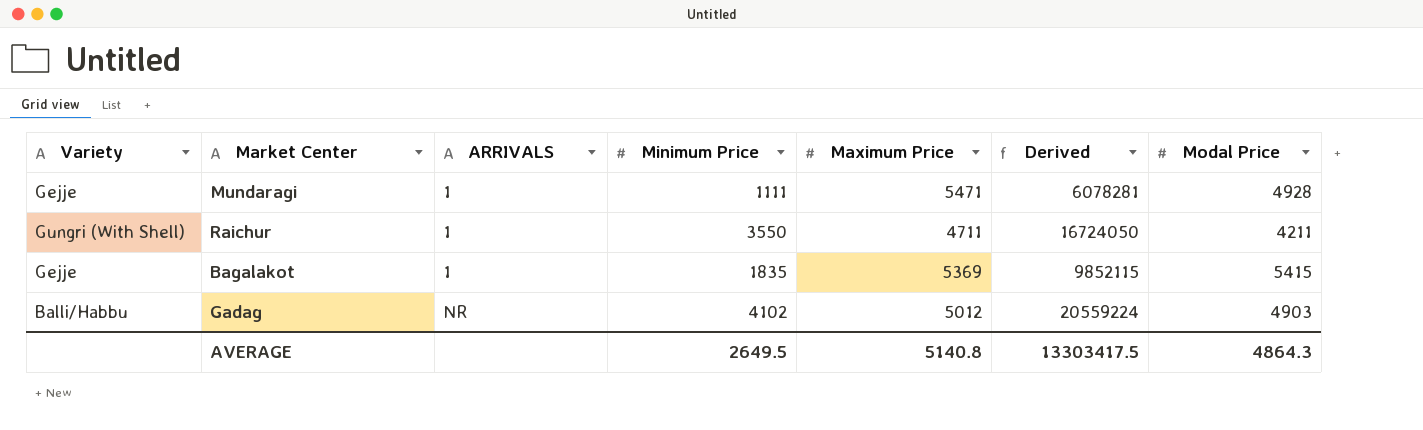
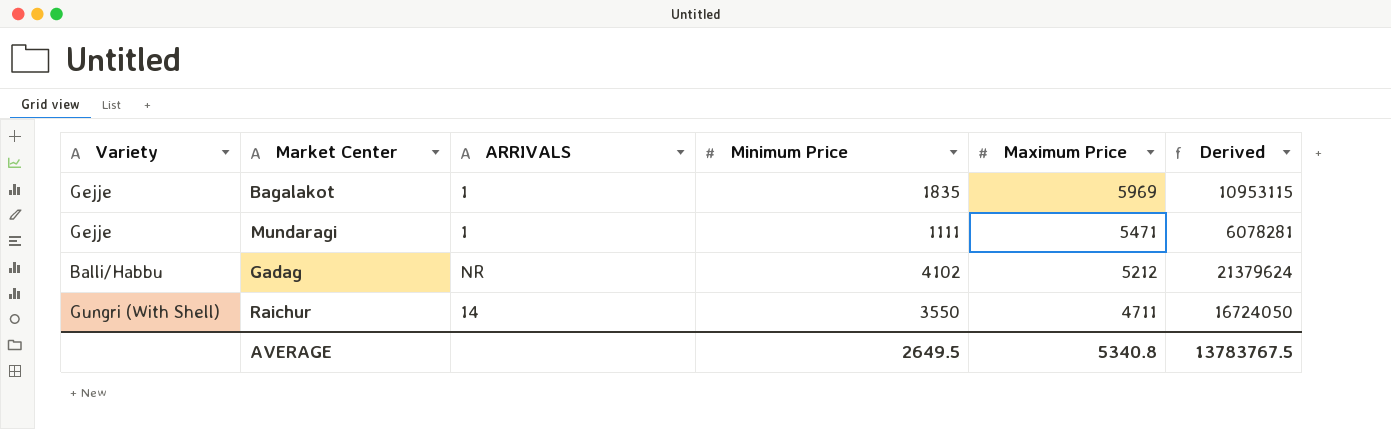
row order: ARRIVALS ascending -> Maximum Price descending
column Modal Price | position: 7 -> none
Bagalakot | Maximum Price: 5369 -> 5969
Bagalakot | Derived: 9852115 -> 10953115
Gadag | Maximum Price: 5012 -> 5212
Gadag | Derived: 20559224 -> 21379624
Raichur | ARRIVALS: 1 -> 14
AVERAGE | Maximum Price: 5140.8 -> 5340.8
AVERAGE | Derived: 13303417.5 -> 13783767.5

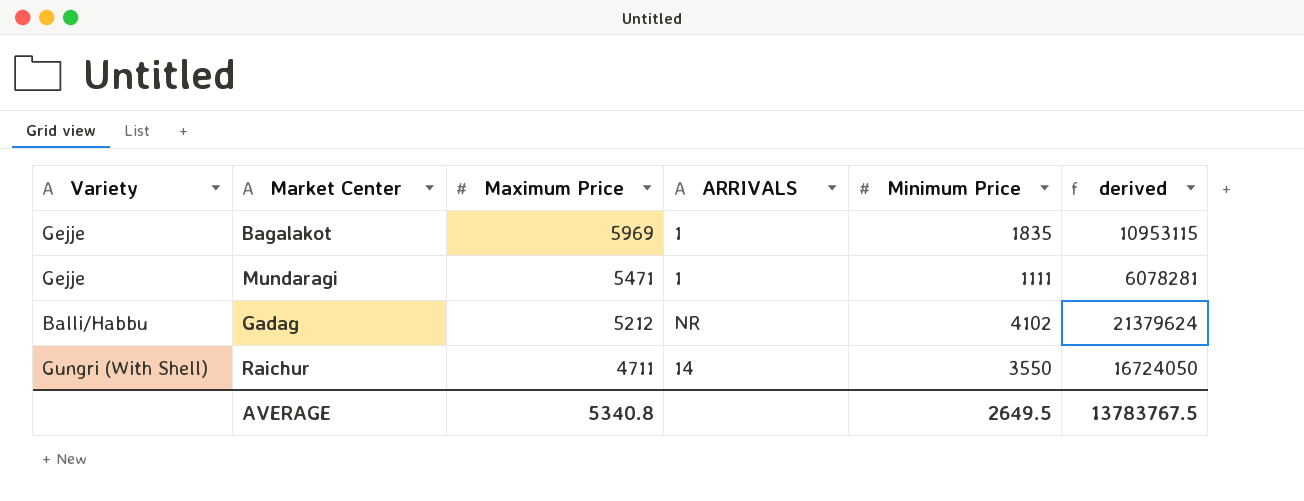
column Maximum Price | position: 5 -> 3
column name: Derived -> derived

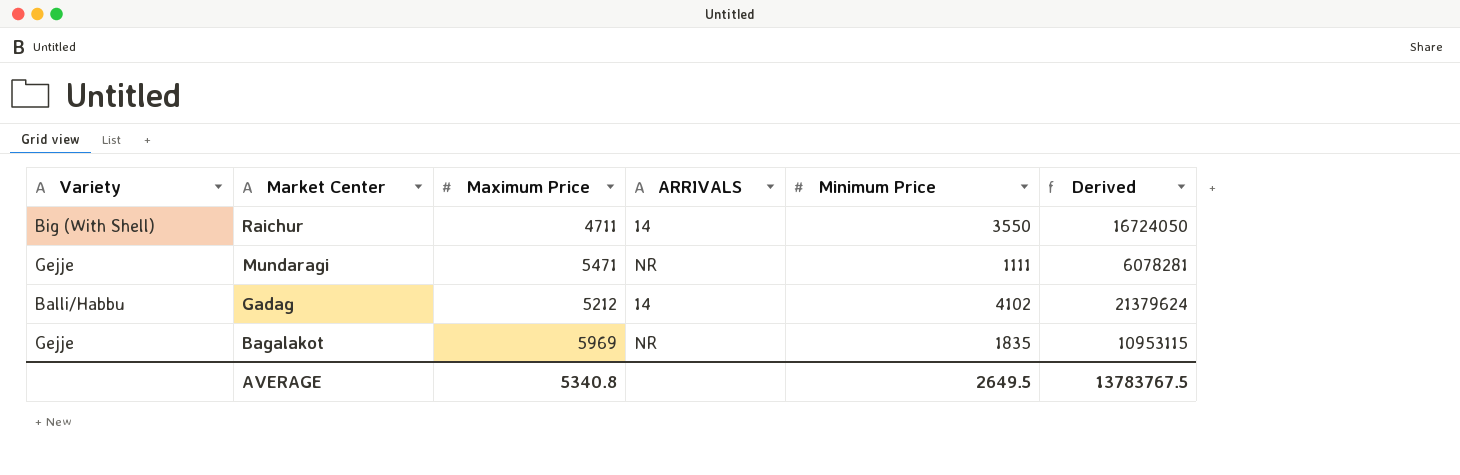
row order: Maximum Price descending -> Market Center descending
column name: derived -> Derived
Raichur | Variety: Gungri (With Shell) -> Big (With Shell)
Mundaragi | ARRIVALS: 1 -> NR
Gadag | ARRIVALS: NR -> 14
Bagalakot | ARRIVALS: 1 -> NR

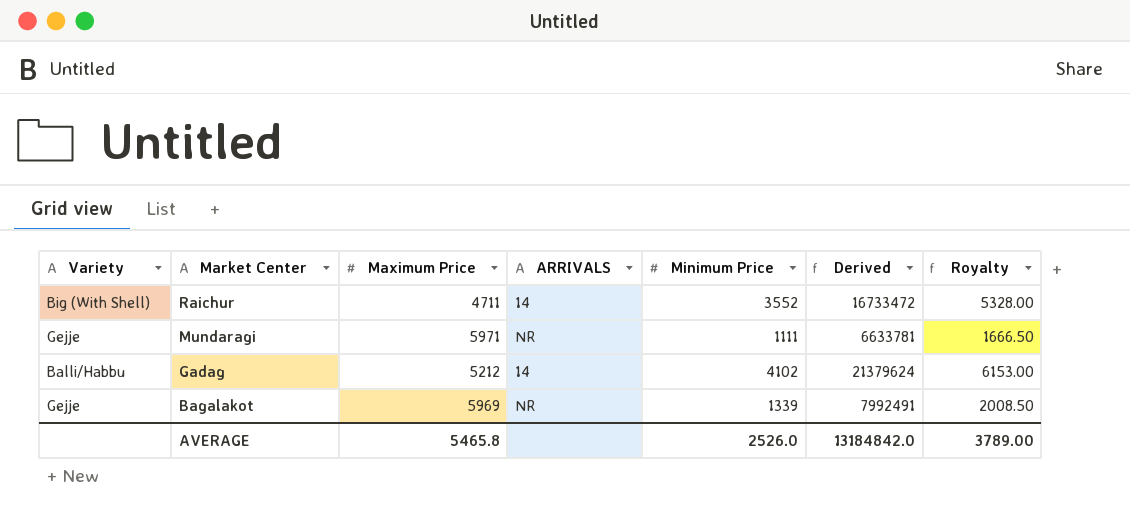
column Royalty | formula: none -> [Minimum Price] * 1.5
Raichur | Minimum Price: 3550 -> 3552
Raichur | Derived: 16724050 -> 16733472
Mundaragi | Maximum Price: 5471 -> 5971
Mundaragi | Derived: 6078281 -> 6633781
Bagalakot | Minimum Price: 1835 -> 1339
Bagalakot | Derived: 10953115 -> 7992491
AVERAGE | Maximum Price: 5340.8 -> 5465.8
AVERAGE | Minimum Price: 2649.5 -> 2526.0
AVERAGE | Derived: 13783767.5 -> 13184842.0

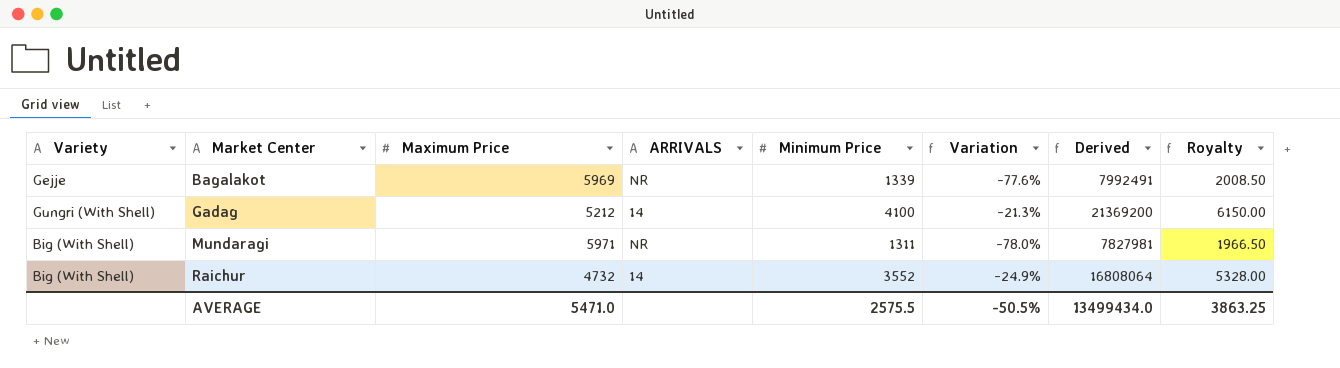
row order: Market Center descending -> Market Center ascending
column Variation | formula: none -> ([Minimum Price] - [Maximum Price]) / [Maximum Price]
Gadag | Variety: Balli/Habbu -> Gungri (With Shell)
Gadag | Minimum Price: 4102 -> 4100
Gadag | Derived: 21379624 -> 21369200
Gadag | Royalty: 6153.00 -> 6150.00
Mundaragi | Variety: Gejje -> Big (With Shell)
Mundaragi | Minimum Price: 1111 -> 1311
Mundaragi | Derived: 6633781 -> 7827981
Mundaragi | Royalty: 1666.50 -> 1966.50
Raichur | Maximum Price: 4711 -> 4732
Raichur | Derived: 16733472 -> 16808064
AVERAGE | Maximum Price: 5465.8 -> 5471.0
AVERAGE | Minimum Price: 2526.0 -> 2575.5
AVERAGE | Derived: 13184842.0 -> 13499434.0
AVERAGE | Royalty: 3789.00 -> 3863.25

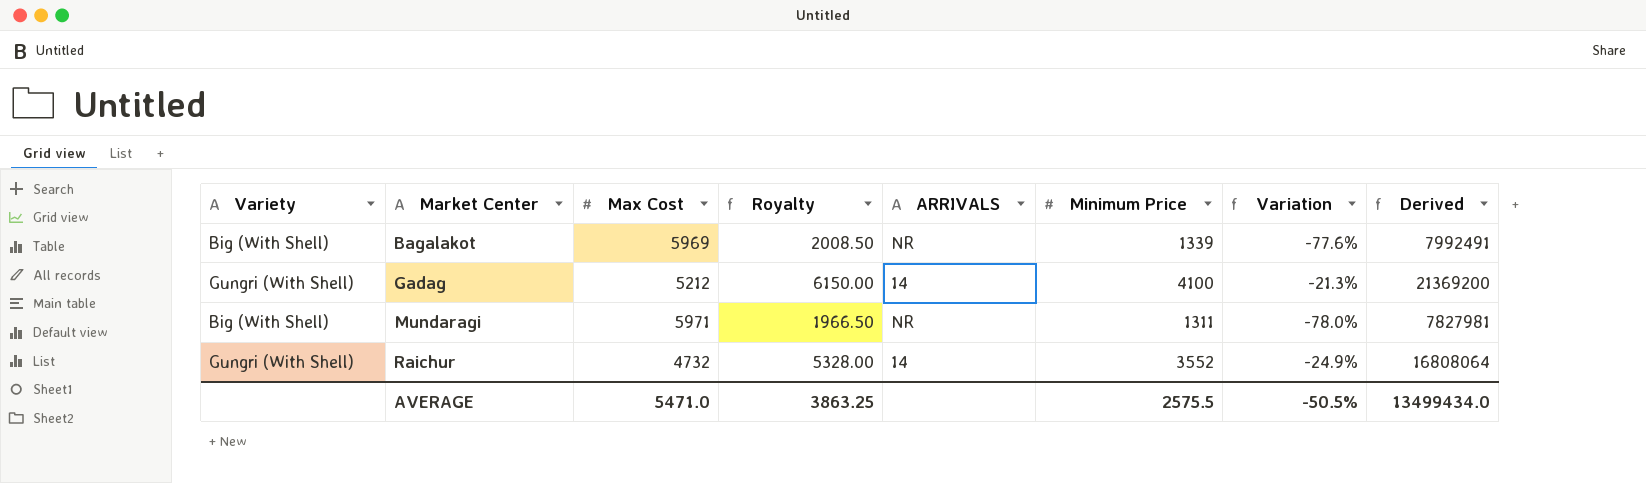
column name: Maximum Price -> Max Cost
column Royalty | position: 8 -> 4
Bagalakot | Variety: Gejje -> Big (With Shell)
Raichur | Variety: Big (With Shell) -> Gungri (With Shell)

